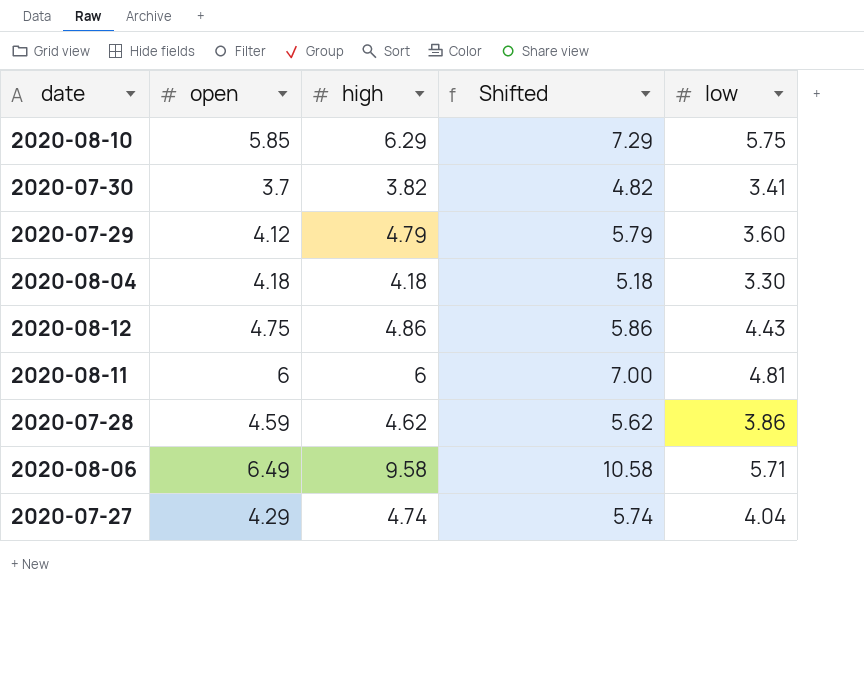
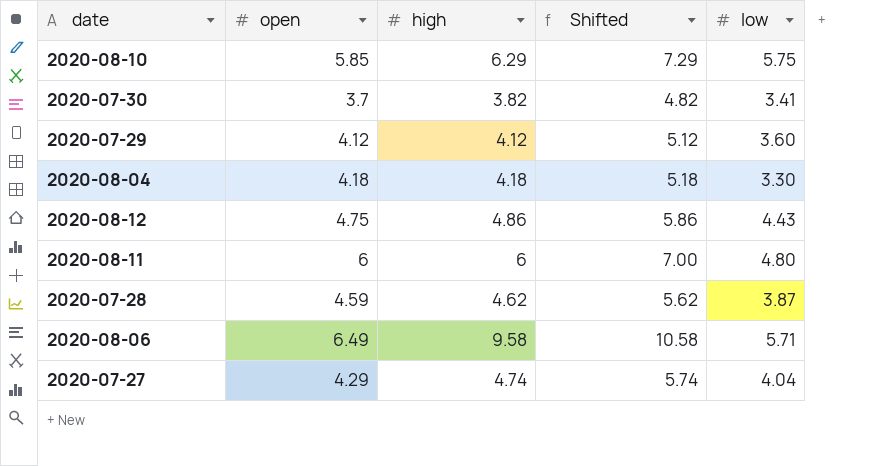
2020-07-29 | high: 4.79 -> 4.12
2020-07-29 | Shifted: 5.79 -> 5.12
2020-08-11 | low: 4.81 -> 4.80
2020-07-28 | low: 3.86 -> 3.87

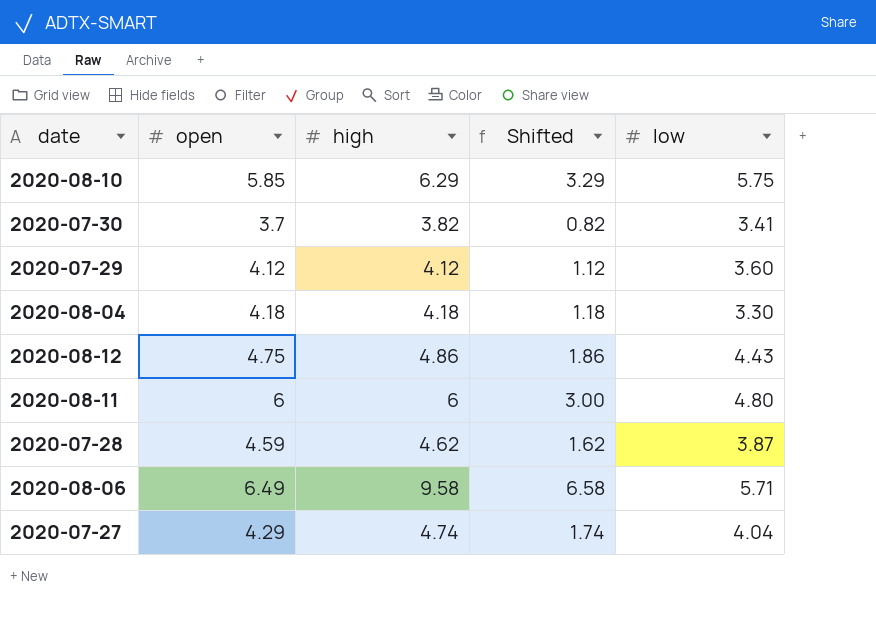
column Shifted | formula: [high] + 1 -> [high] - 3

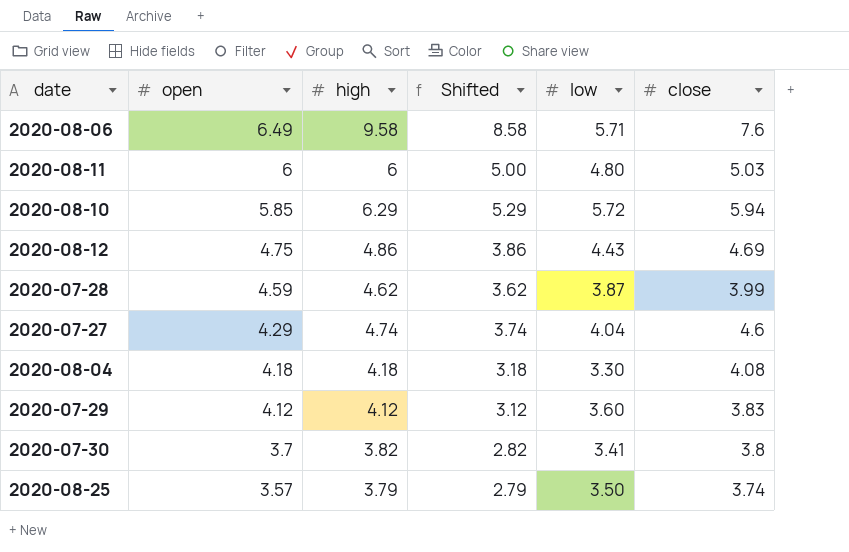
row order: none -> open descending
column Shifted | formula: [high] - 3 -> [high] - 1
column close | position: none -> 6
2020-08-10 | low: 5.75 -> 5.72
row 2020-08-25: none -> 3.57 | 3.79 | 2.79 | 3.50 | 3.74

